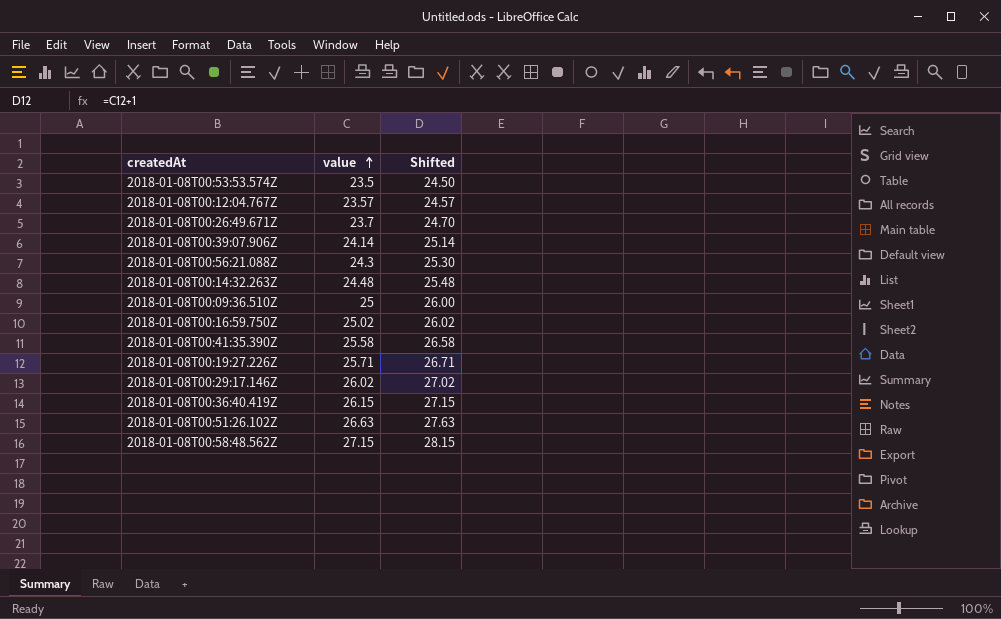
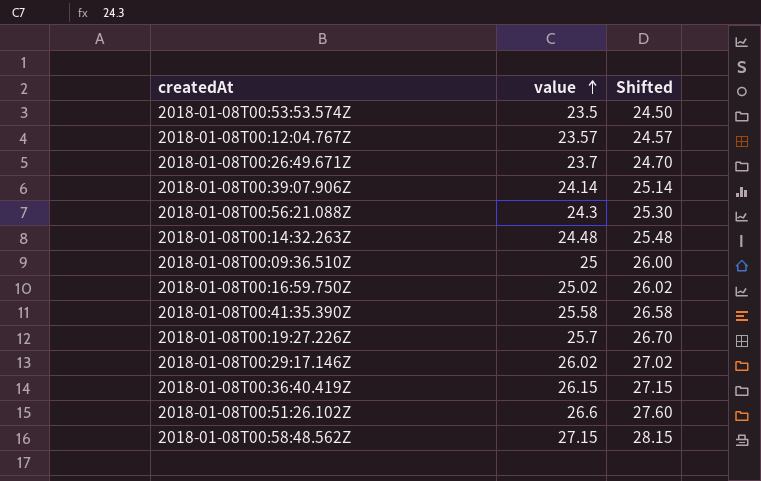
2018-01-08T00:19:27.226Z | value: 25.71 -> 25.7
2018-01-08T00:19:27.226Z | Shifted: 26.71 -> 26.70
2018-01-08T00:51:26.102Z | value: 26.63 -> 26.6
2018-01-08T00:51:26.102Z | Shifted: 27.63 -> 27.60

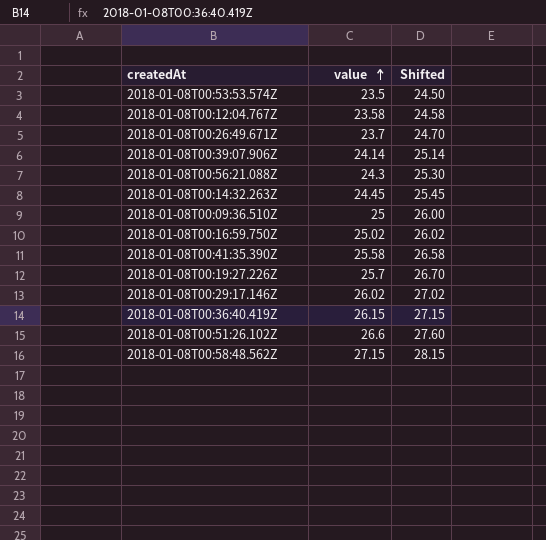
2018-01-08T00:12:04.767Z | value: 23.57 -> 23.58
2018-01-08T00:12:04.767Z | Shifted: 24.57 -> 24.58
2018-01-08T00:14:32.263Z | value: 24.48 -> 24.45
2018-01-08T00:14:32.263Z | Shifted: 25.48 -> 25.45

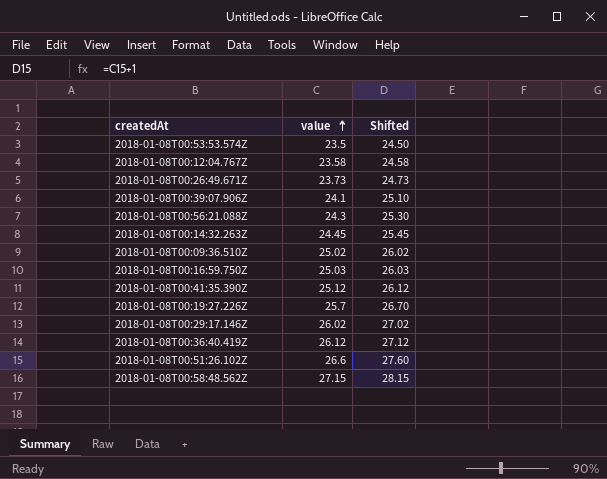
2018-01-08T00:26:49.671Z | value: 23.7 -> 23.73
2018-01-08T00:26:49.671Z | Shifted: 24.70 -> 24.73
2018-01-08T00:39:07.906Z | value: 24.14 -> 24.1
2018-01-08T00:39:07.906Z | Shifted: 25.14 -> 25.10
2018-01-08T00:09:36.510Z | value: 25 -> 25.02
2018-01-08T00:09:36.510Z | Shifted: 26.00 -> 26.02
2018-01-08T00:16:59.750Z | value: 25.02 -> 25.03
2018-01-08T00:16:59.750Z | Shifted: 26.02 -> 26.03
2018-01-08T00:41:35.390Z | value: 25.58 -> 25.12
2018-01-08T00:41:35.390Z | Shifted: 26.58 -> 26.12
2018-01-08T00:36:40.419Z | value: 26.15 -> 26.12
2018-01-08T00:36:40.419Z | Shifted: 27.15 -> 27.12

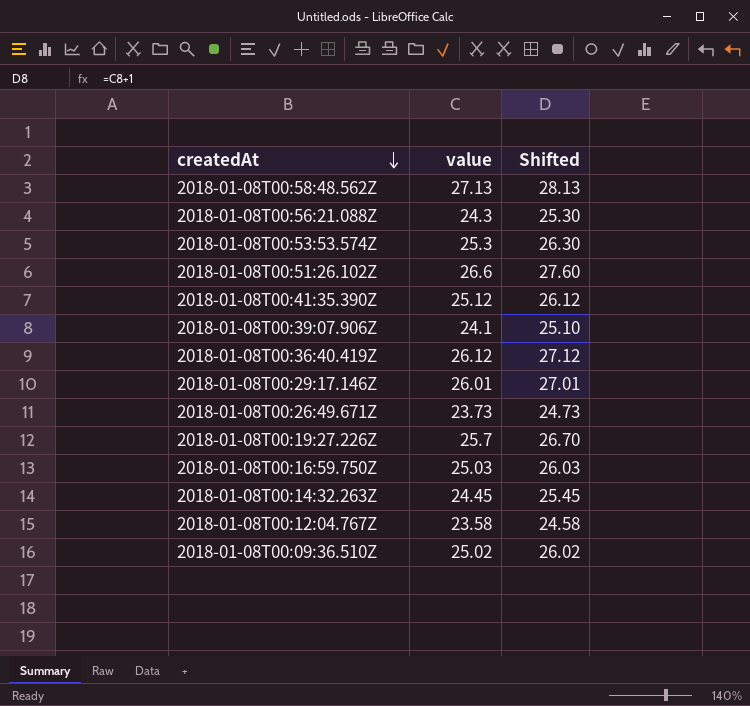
row order: value ascending -> createdAt descending
2018-01-08T00:58:48.562Z | value: 27.15 -> 27.13
2018-01-08T00:58:48.562Z | Shifted: 28.15 -> 28.13
2018-01-08T00:53:53.574Z | value: 23.5 -> 25.3
2018-01-08T00:53:53.574Z | Shifted: 24.50 -> 26.30
2018-01-08T00:29:17.146Z | value: 26.02 -> 26.01
2018-01-08T00:29:17.146Z | Shifted: 27.02 -> 27.01

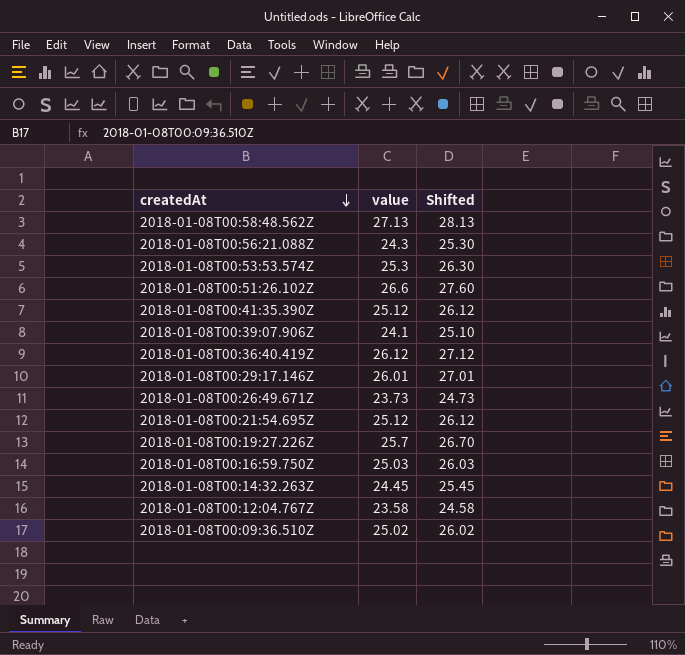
row 2018-01-08T00:21:54.695Z: none -> 25.12 | 26.12

